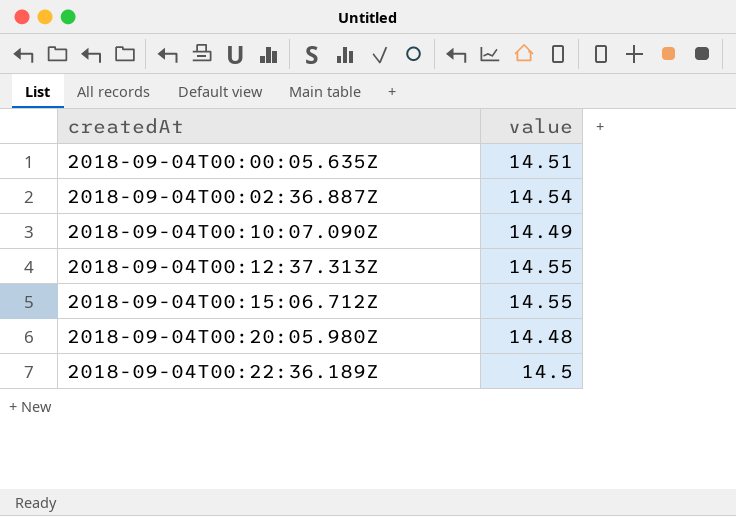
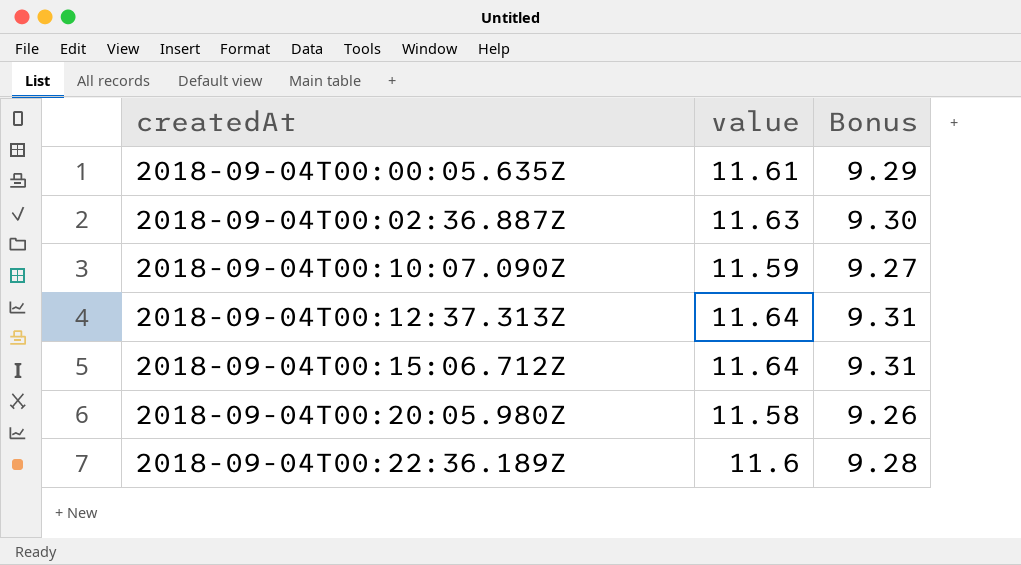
column Bonus | formula: none -> [value] * 0.8
2018-09-04T00:00:05.635Z | value: 14.51 -> 11.61
2018-09-04T00:02:36.887Z | value: 14.54 -> 11.63
2018-09-04T00:10:07.090Z | value: 14.49 -> 11.59
2018-09-04T00:12:37.313Z | value: 14.55 -> 11.64
2018-09-04T00:15:06.712Z | value: 14.55 -> 11.64
2018-09-04T00:20:05.980Z | value: 14.48 -> 11.58
2018-09-04T00:22:36.189Z | value: 14.5 -> 11.6

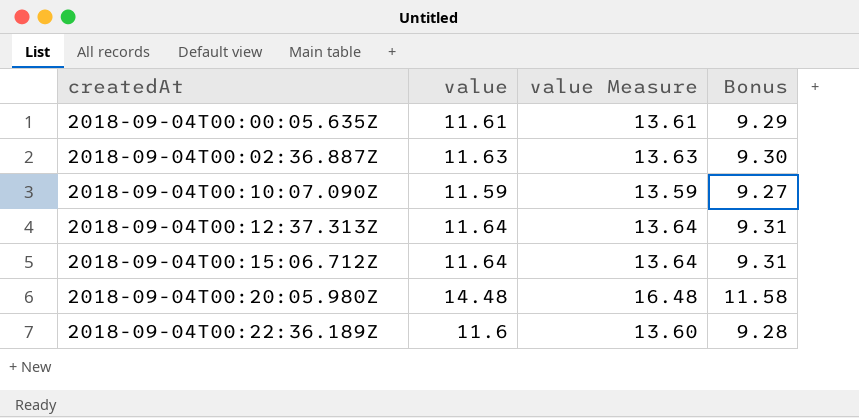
column value Measure | formula: none -> [value] + 2
2018-09-04T00:20:05.980Z | value: 11.58 -> 14.48
2018-09-04T00:20:05.980Z | Bonus: 9.26 -> 11.58

